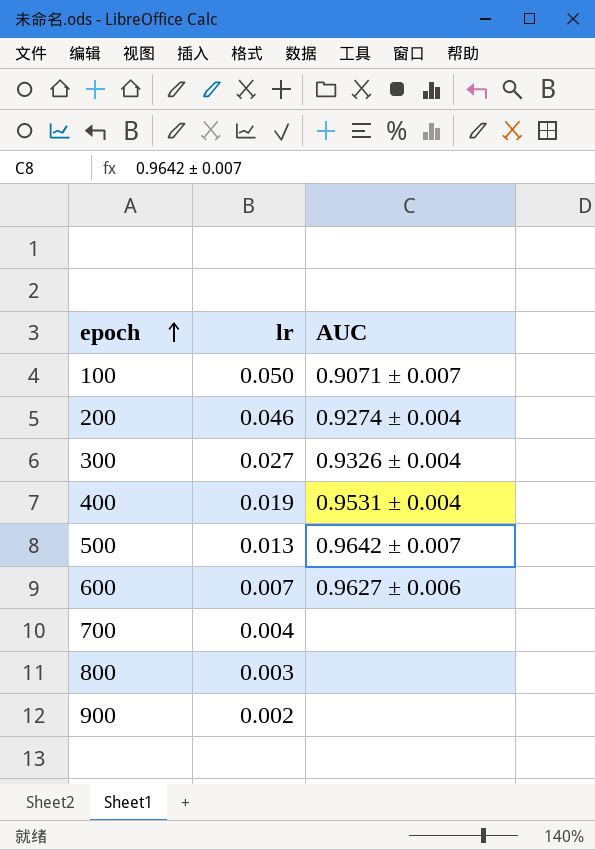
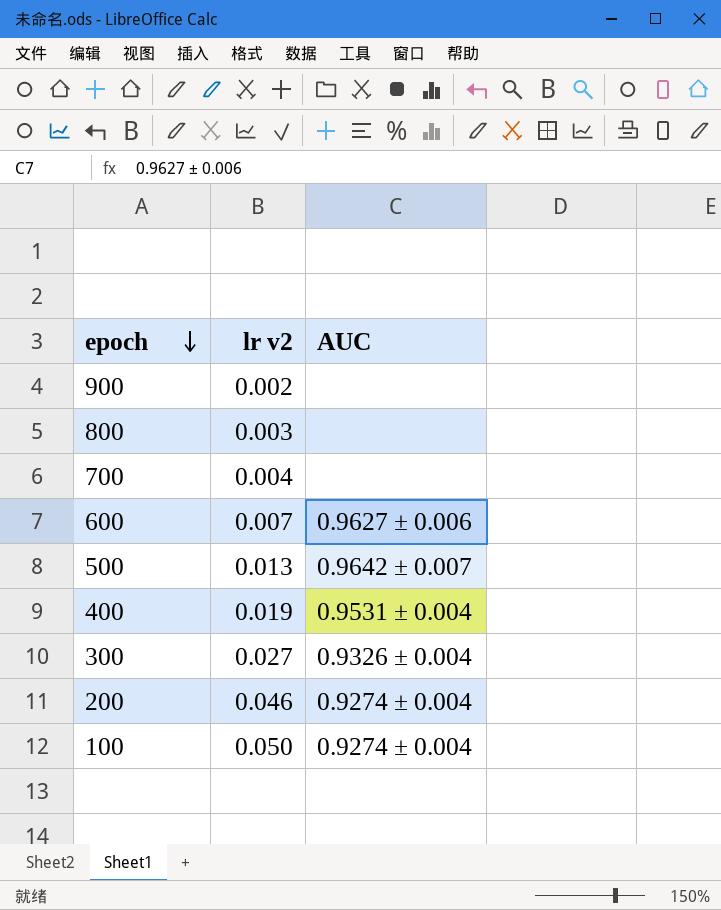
row order: epoch ascending -> epoch descending
column name: lr -> lr v2
100 | AUC: 0.9071 ± 0.007 -> 0.9274 ± 0.004

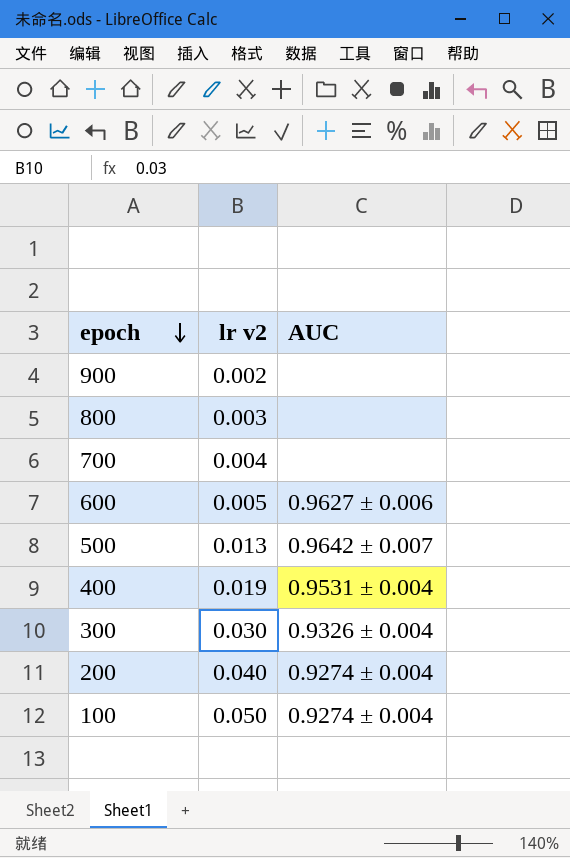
600 | lr v2: 0.007 -> 0.005
300 | lr v2: 0.027 -> 0.030
200 | lr v2: 0.046 -> 0.040

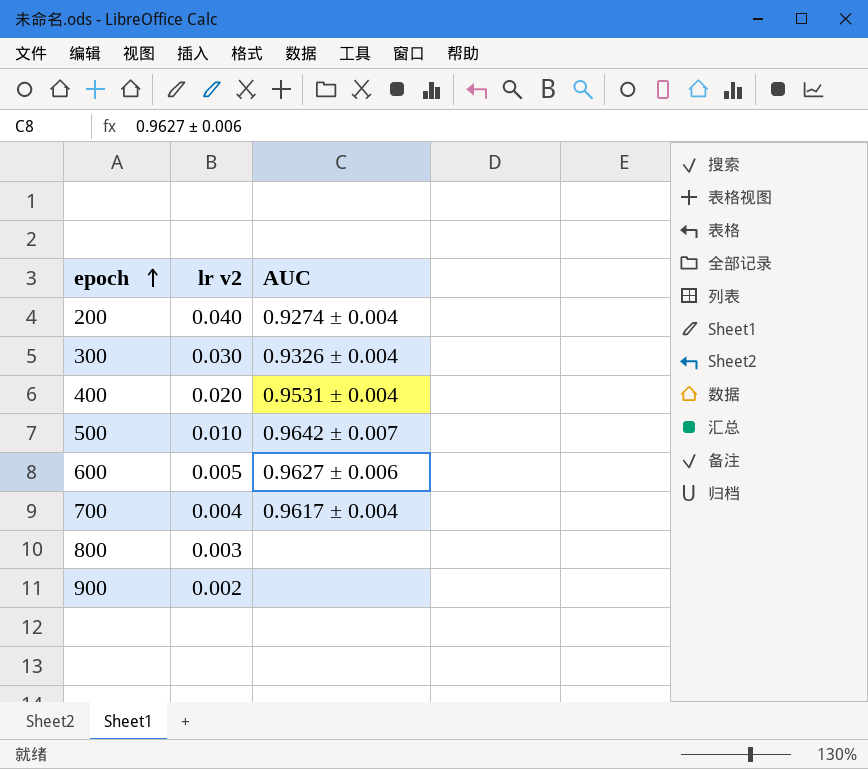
row order: epoch descending -> epoch ascending
row 100: 0.050 | 0.9274 ± 0.004 -> none
400 | lr v2: 0.019 -> 0.020
500 | lr v2: 0.013 -> 0.010
700 | AUC: none -> 0.9617 ± 0.004

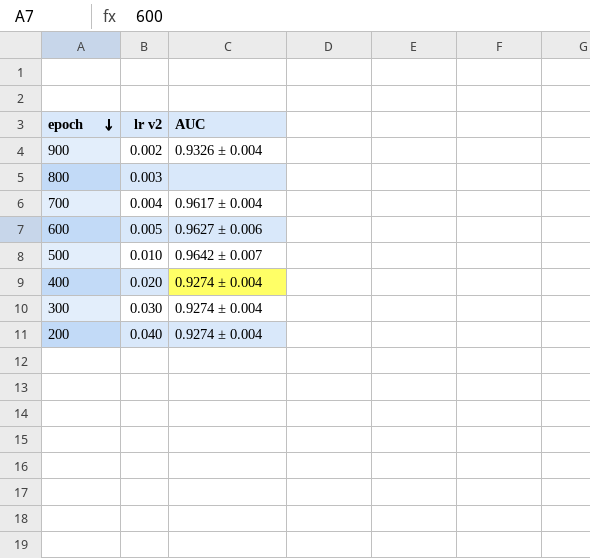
row order: epoch ascending -> epoch descending
900 | AUC: none -> 0.9326 ± 0.004
400 | AUC: 0.9531 ± 0.004 -> 0.9274 ± 0.004
300 | AUC: 0.9326 ± 0.004 -> 0.9274 ± 0.004

